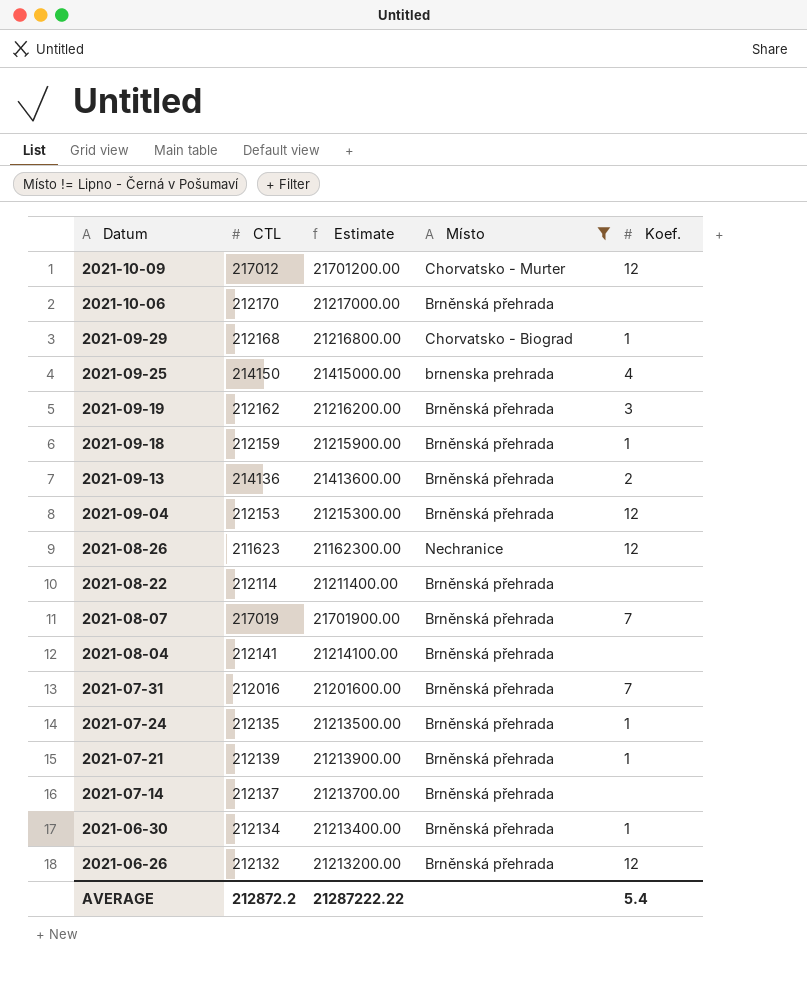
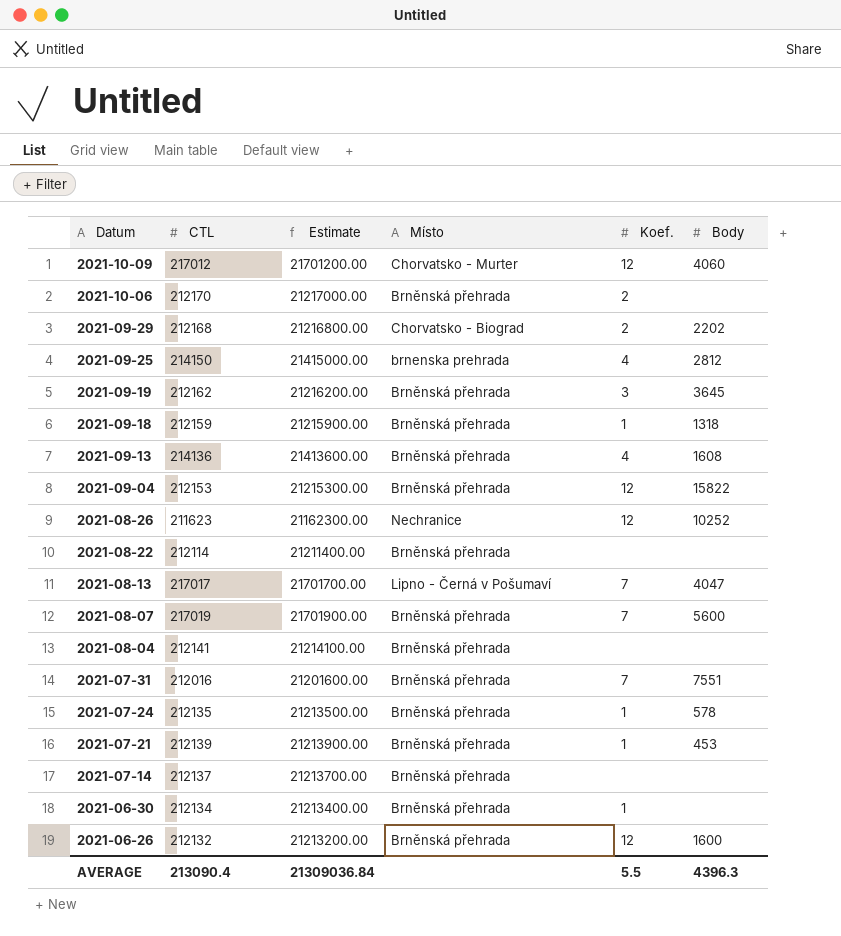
filter: Místo != Lipno - Černá v Pošumaví -> none
column Body | position: none -> 6
2021-10-06 | Koef.: none -> 2
2021-09-29 | Koef.: 1 -> 2
2021-09-13 | Koef.: 2 -> 4
AVERAGE | CTL: 212872.2 -> 213090.4
AVERAGE | Estimate: 21287222.22 -> 21309036.84
AVERAGE | Koef.: 5.4 -> 5.5

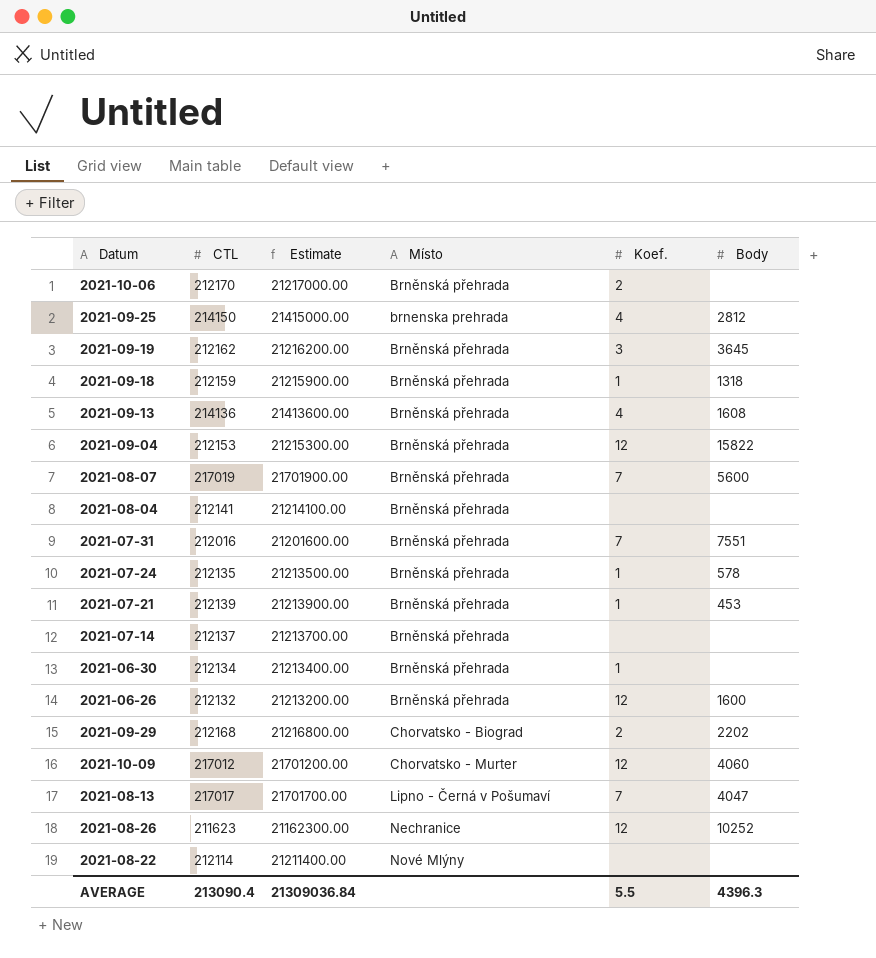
row order: Datum descending -> Místo ascending
2021-08-22 | Místo: Brněnská přehrada -> Nové Mlýny

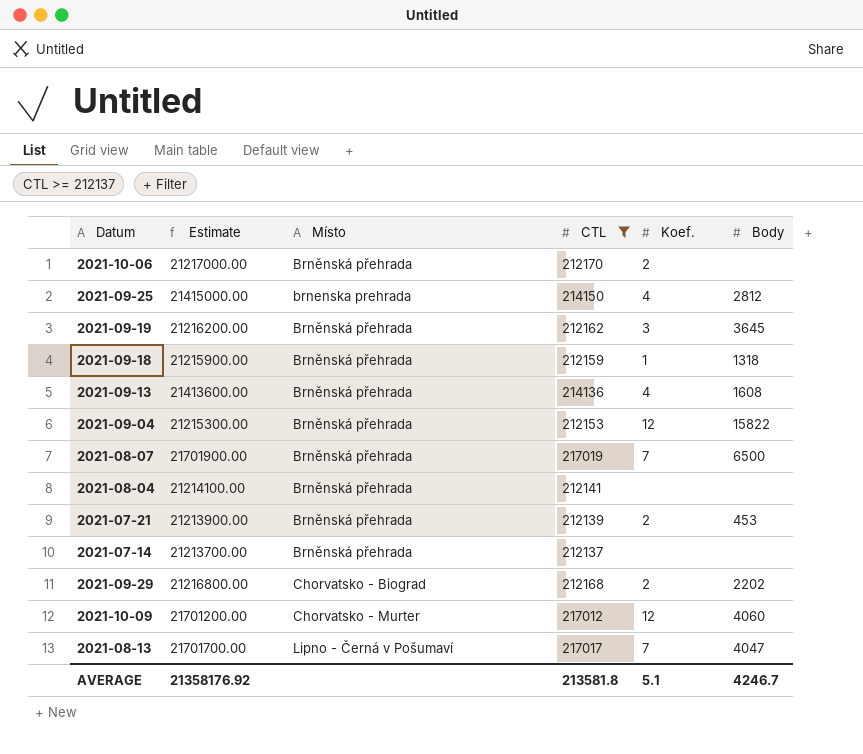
filter: none -> CTL >= 212137
column CTL | position: 2 -> 4
2021-08-07 | Body: 5600 -> 6500
2021-07-21 | Koef.: 1 -> 2
AVERAGE | Estimate: 21309036.84 -> 21358176.92
AVERAGE | CTL: 213090.4 -> 213581.8
AVERAGE | Koef.: 5.5 -> 5.1
AVERAGE | Body: 4396.3 -> 4246.7

